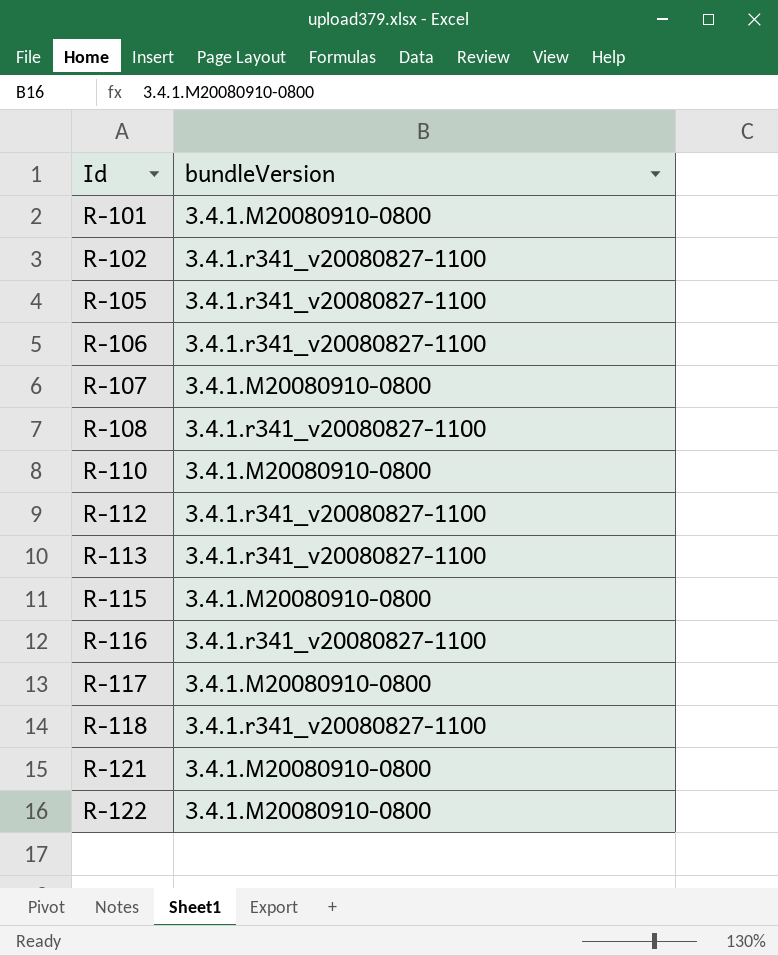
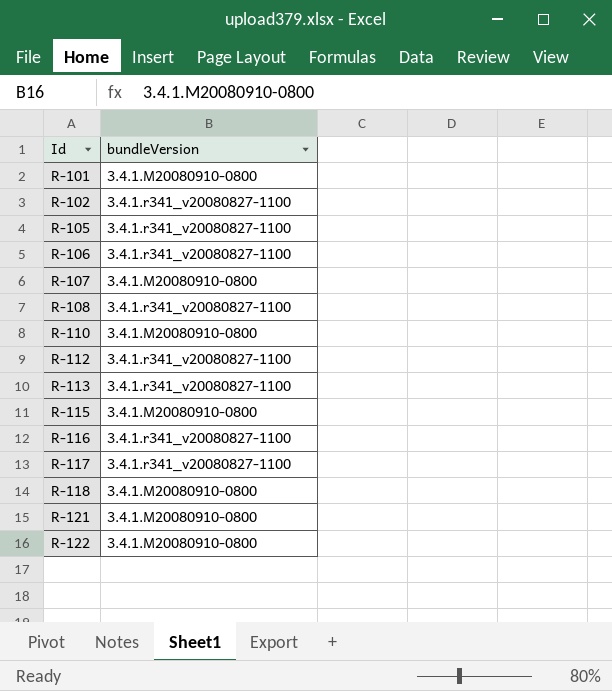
R-117 | bundleVersion: 3.4.1.M20080910-0800 -> 3.4.1.r341_v20080827-1100
R-118 | bundleVersion: 3.4.1.r341_v20080827-1100 -> 3.4.1.M20080910-0800

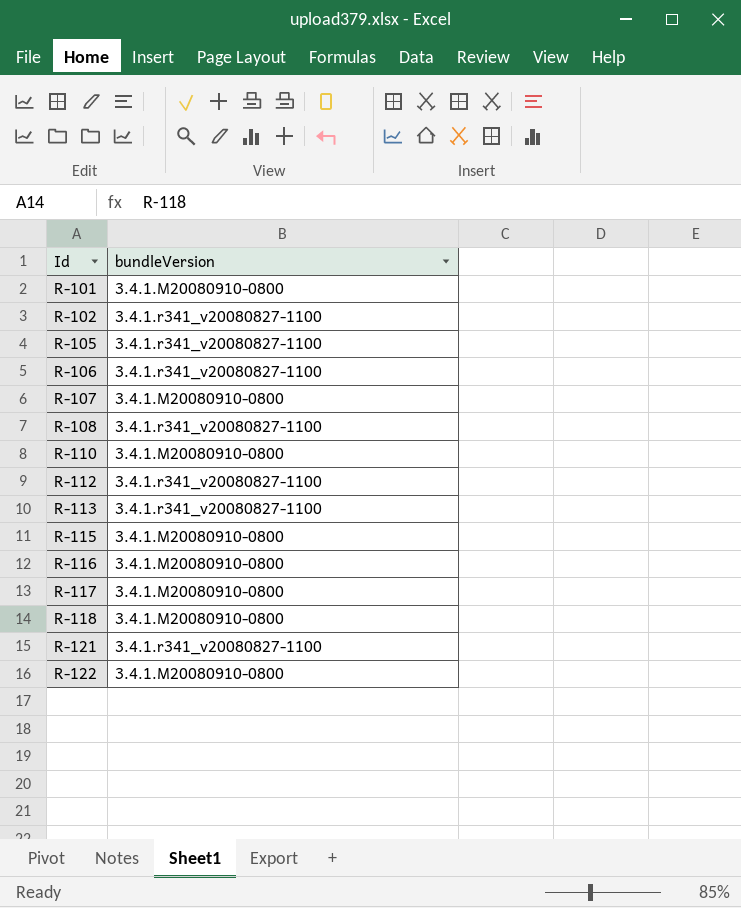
R-116 | bundleVersion: 3.4.1.r341_v20080827-1100 -> 3.4.1.M20080910-0800
R-117 | bundleVersion: 3.4.1.r341_v20080827-1100 -> 3.4.1.M20080910-0800
R-121 | bundleVersion: 3.4.1.M20080910-0800 -> 3.4.1.r341_v20080827-1100

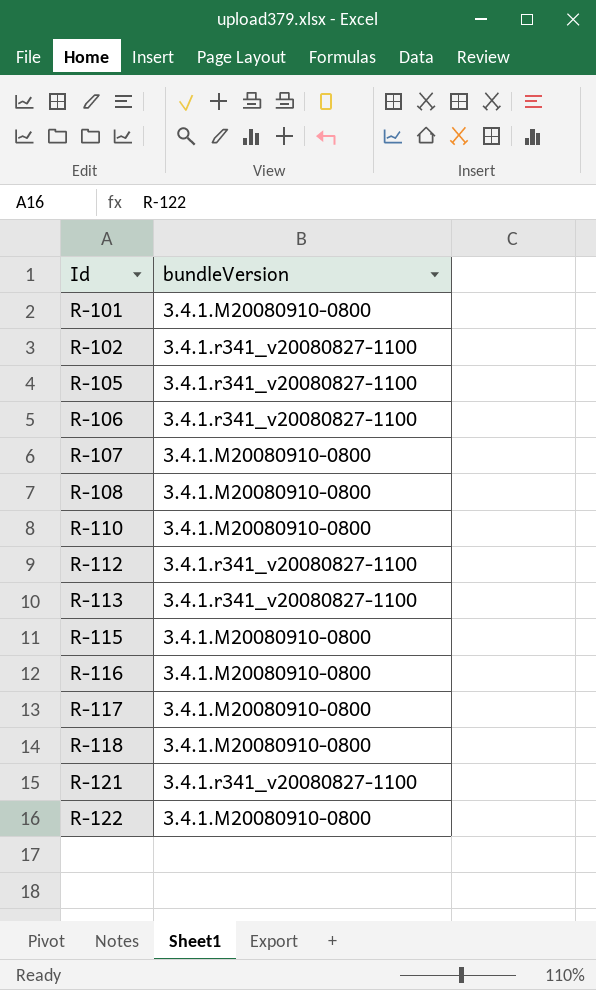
R-108 | bundleVersion: 3.4.1.r341_v20080827-1100 -> 3.4.1.M20080910-0800

